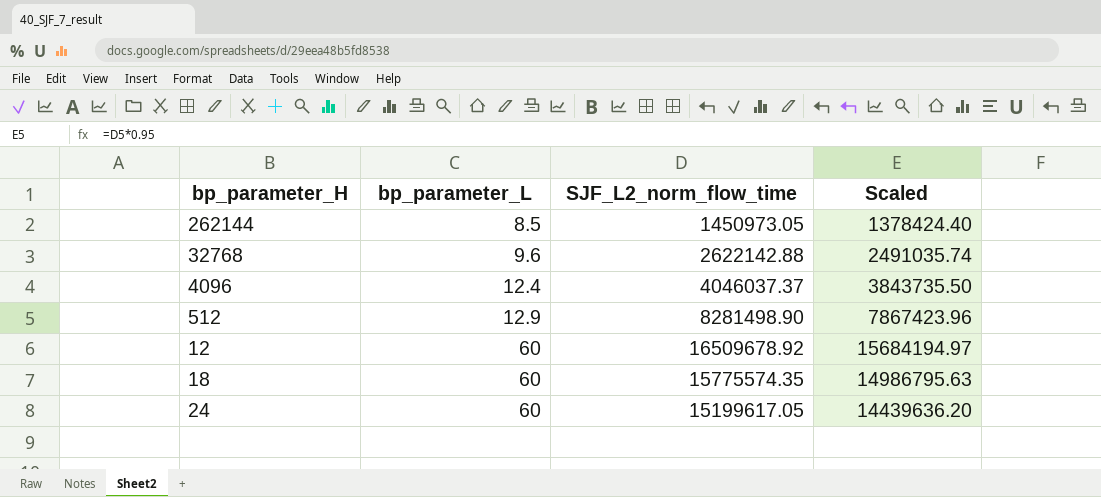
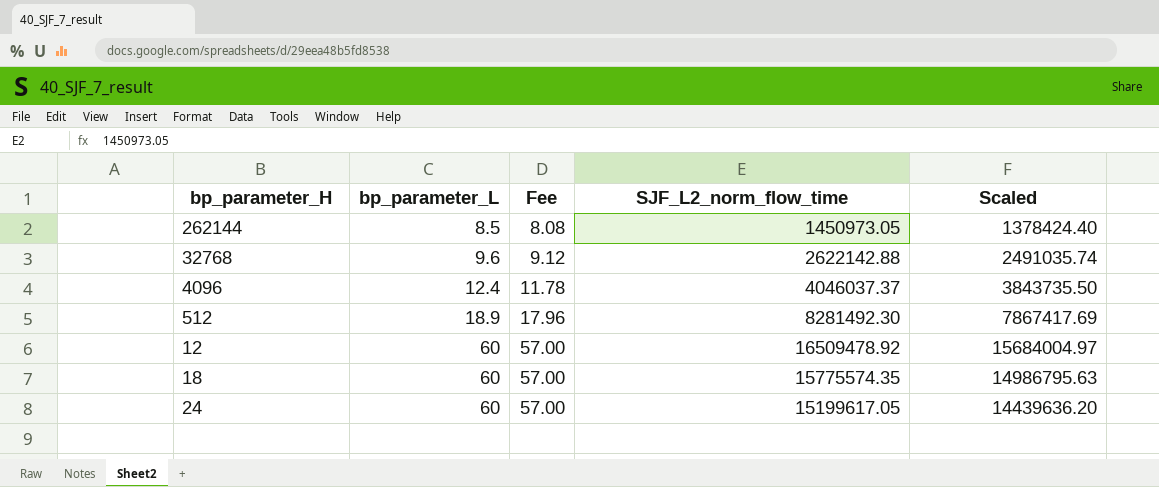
column Fee | formula: none -> [bp_parameter_L] * 0.95
512 | bp_parameter_L: 12.9 -> 18.9
512 | SJF_L2_norm_flow_time: 8281498.90 -> 8281492.30
512 | Scaled: 7867423.96 -> 7867417.69
12 | SJF_L2_norm_flow_time: 16509678.92 -> 16509478.92
12 | Scaled: 15684194.97 -> 15684004.97

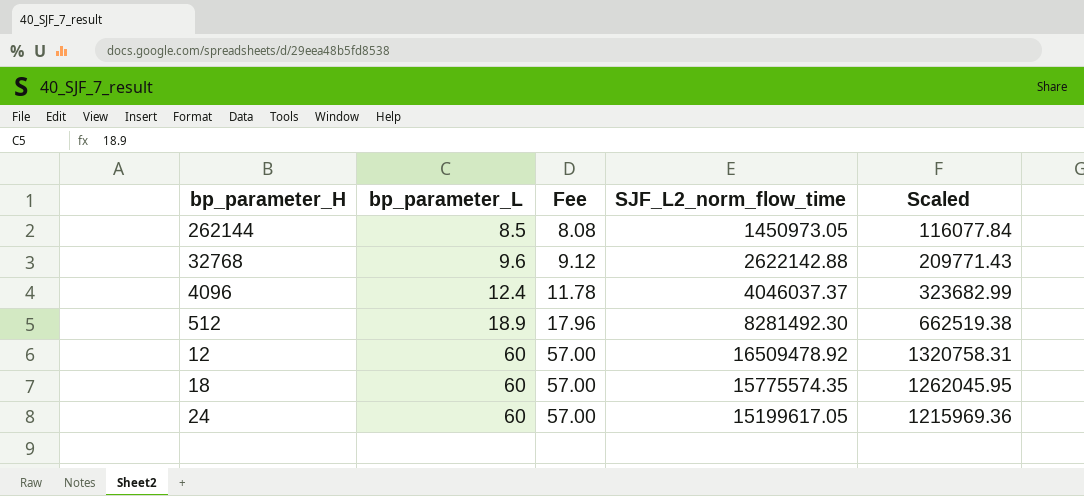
column Scaled | formula: [SJF_L2_norm_flow_time] * 0.95 -> [SJF_L2_norm_flow_time] * 0.08

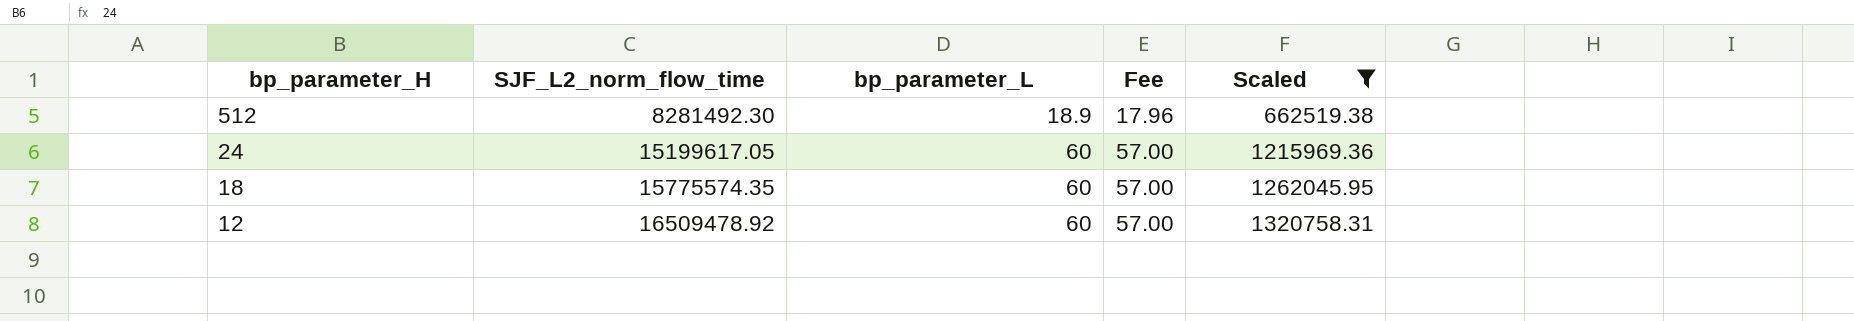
filter: none -> Scaled >= 662519.38
row order: bp_parameter_L ascending -> bp_parameter_H descending
column SJF_L2_norm_flow_time | position: 4 -> 2

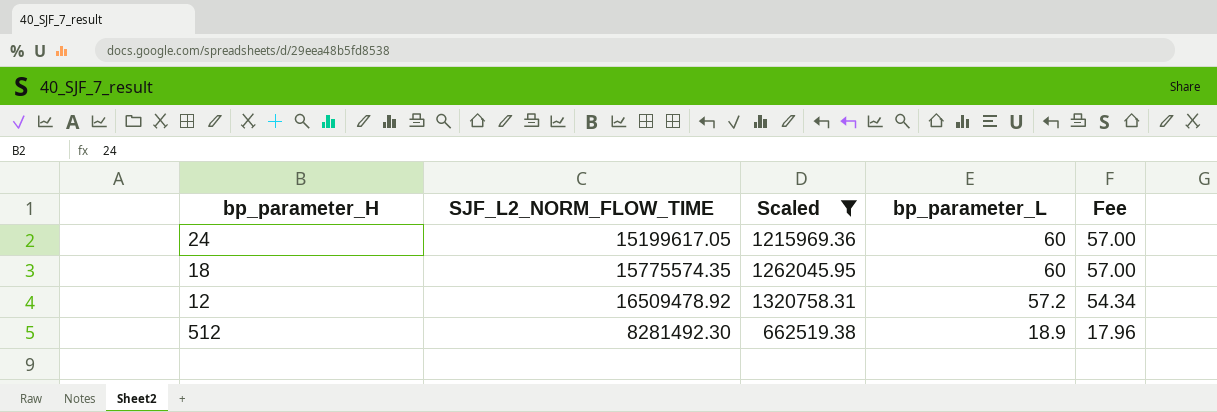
row order: bp_parameter_H descending -> bp_parameter_L descending
column name: SJF_L2_norm_flow_time -> SJF_L2_NORM_FLOW_TIME
column Scaled | position: 5 -> 3
12 | bp_parameter_L: 60 -> 57.2
12 | Fee: 57.00 -> 54.34

